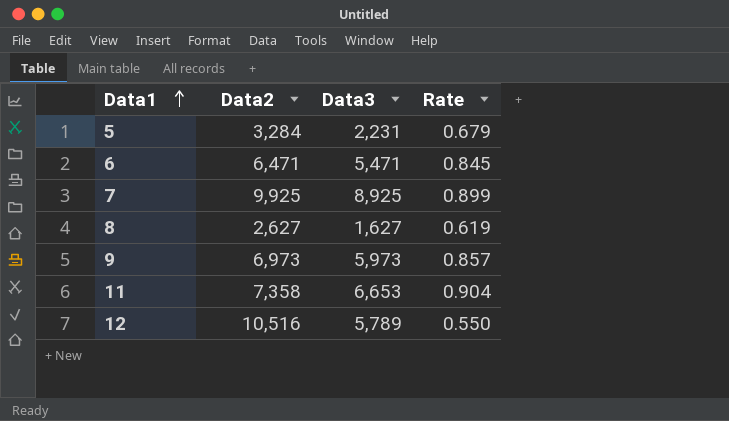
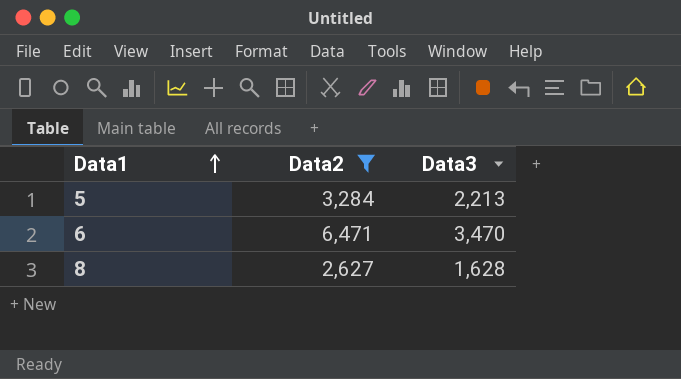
filter: none -> Data2 <= 6,471
column Rate | formula: [Data3] / [Data2] -> none
5 | Data3: 2,231 -> 2,213
6 | Data3: 5,471 -> 3,470
8 | Data3: 1,627 -> 1,628

